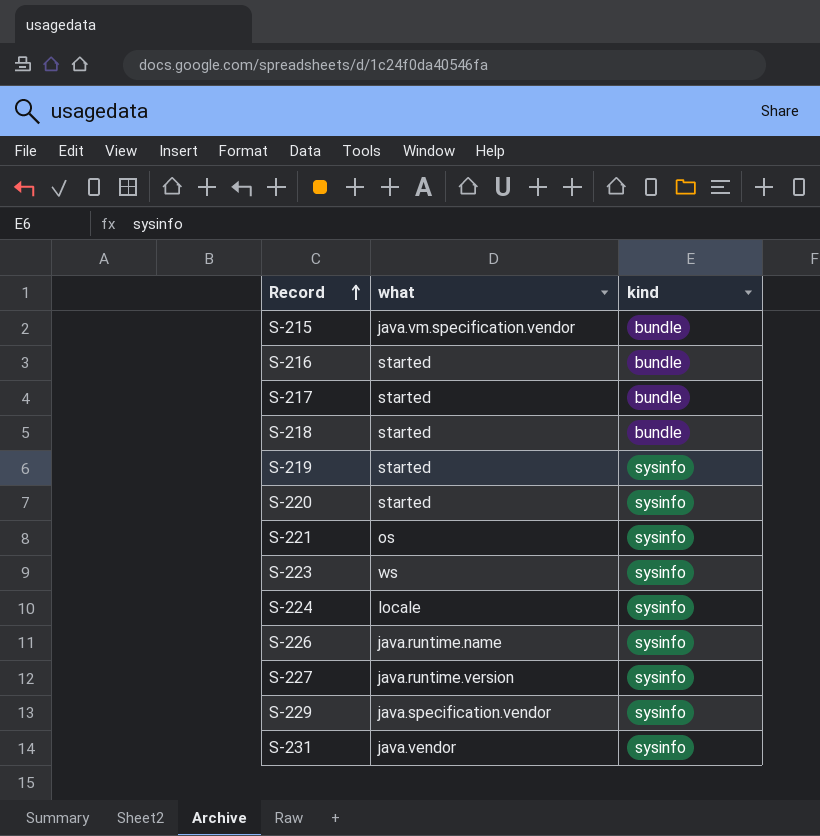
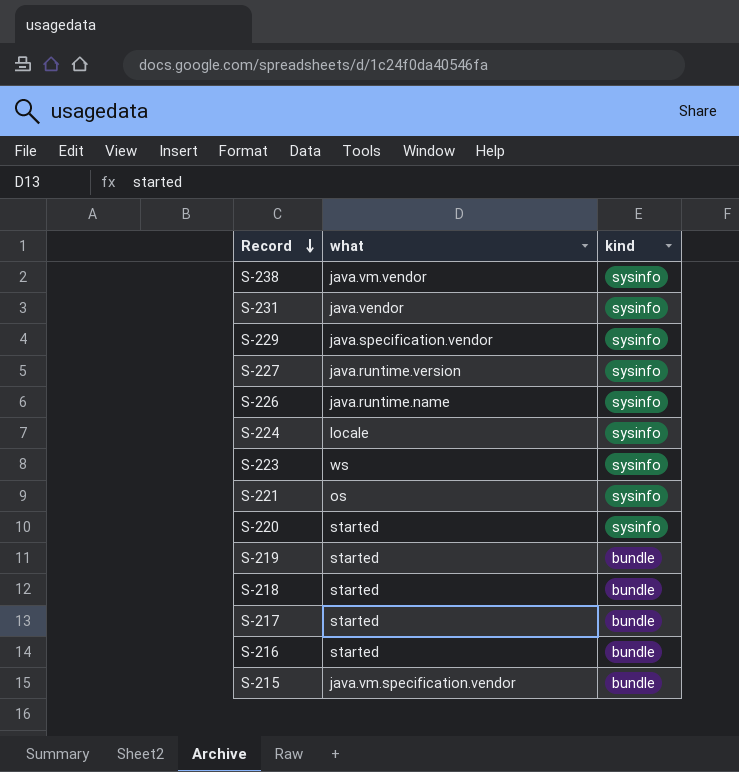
row order: Record ascending -> Record descending
row S-238: none -> java.vm.vendor | sysinfo
S-219 | kind: sysinfo -> bundle

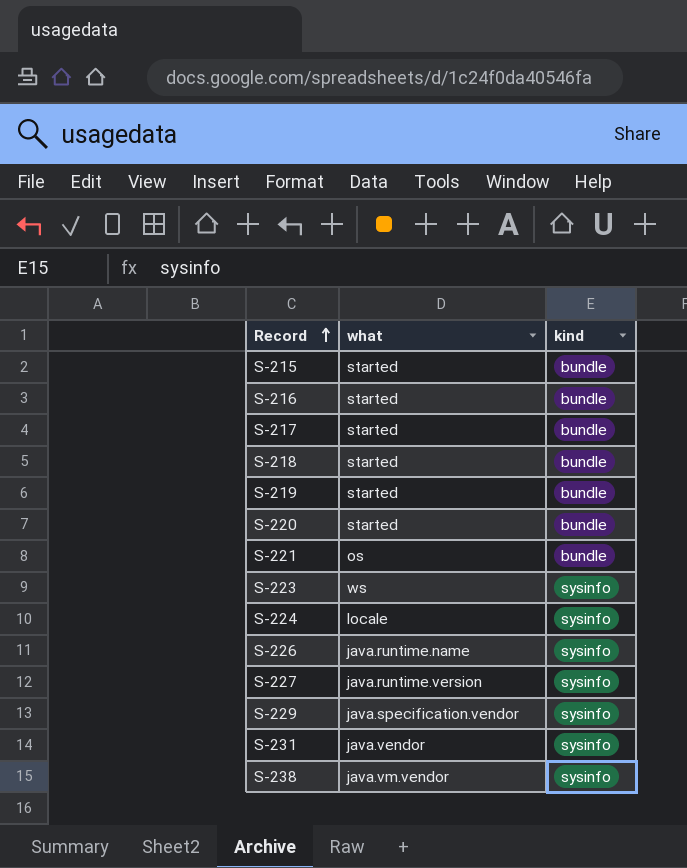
row order: Record descending -> Record ascending
S-215 | what: java.vm.specification.vendor -> started
S-220 | kind: sysinfo -> bundle
S-221 | kind: sysinfo -> bundle

